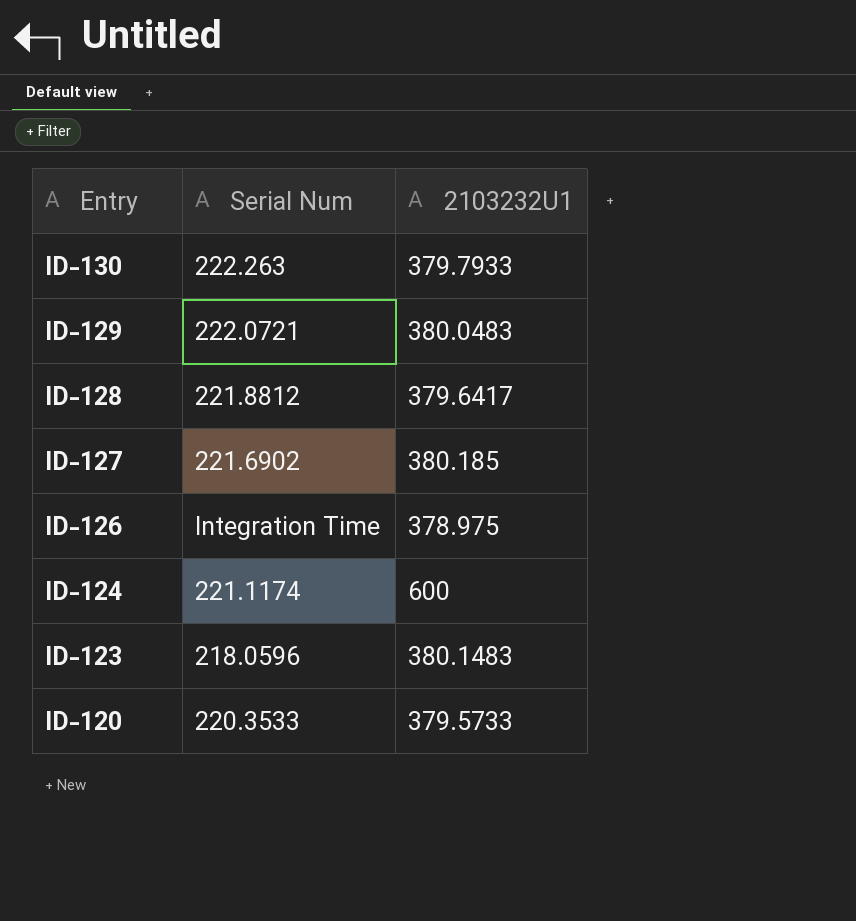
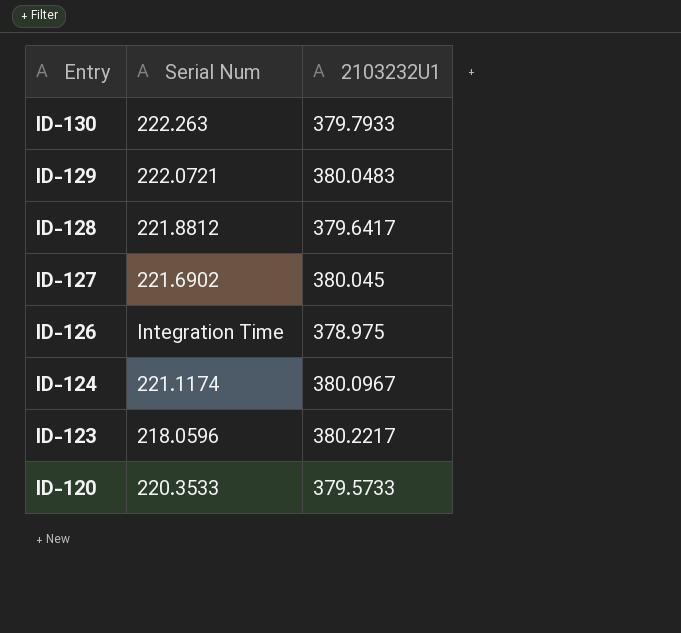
ID-127 | 2103232U1: 380.185 -> 380.045
ID-124 | 2103232U1: 600 -> 380.0967
ID-123 | 2103232U1: 380.1483 -> 380.2217

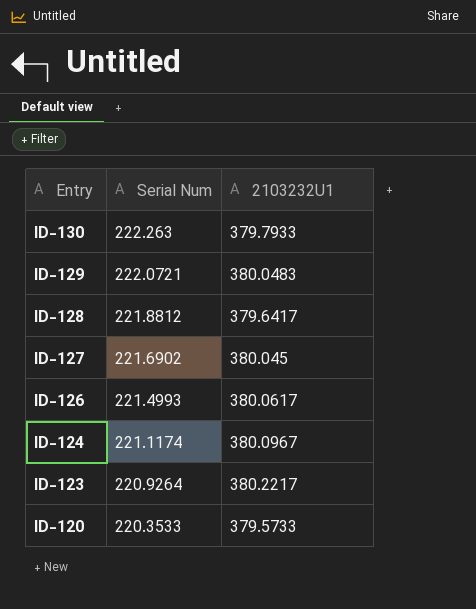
ID-126 | Serial Num: Integration Time -> 221.4993
ID-126 | 2103232U1: 378.975 -> 380.0617
ID-123 | Serial Num: 218.0596 -> 220.9264

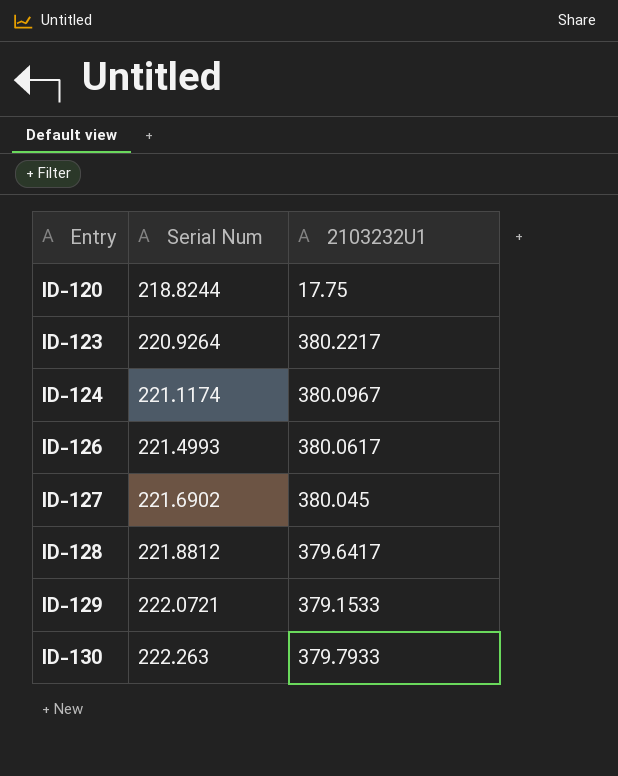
row order: Entry descending -> Entry ascending
ID-120 | Serial Num: 220.3533 -> 218.8244
ID-120 | 2103232U1: 379.5733 -> 17.75
ID-129 | 2103232U1: 380.0483 -> 379.1533

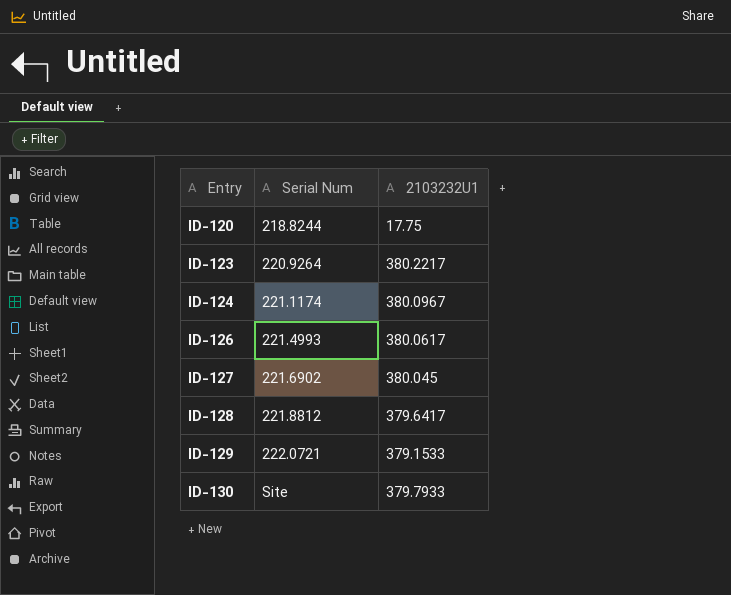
ID-130 | Serial Num: 222.263 -> Site

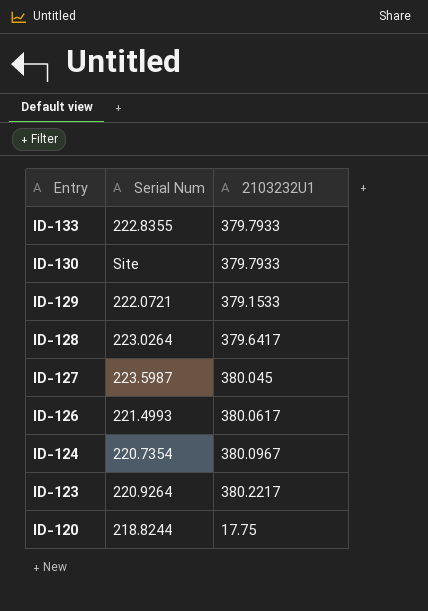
row order: Entry ascending -> Entry descending
row ID-133: none -> 222.8355 | 379.7933
ID-128 | Serial Num: 221.8812 -> 223.0264
ID-127 | Serial Num: 221.6902 -> 223.5987
ID-124 | Serial Num: 221.1174 -> 220.7354

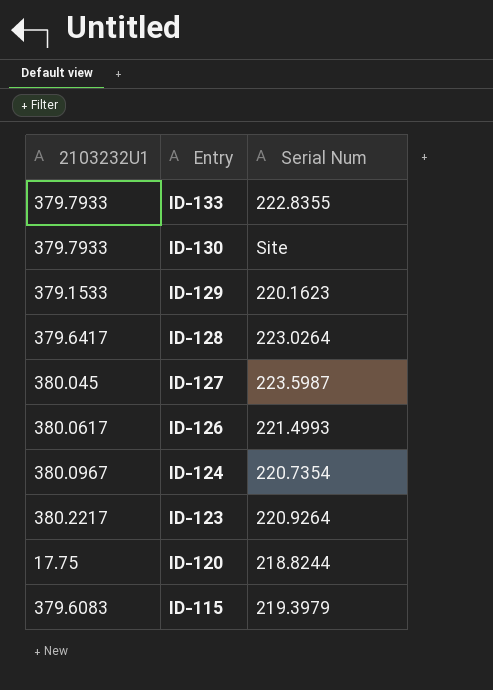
column 2103232U1 | position: 3 -> 1
ID-129 | Serial Num: 222.0721 -> 220.1623
row ID-115: none -> 379.6083 | 219.3979

